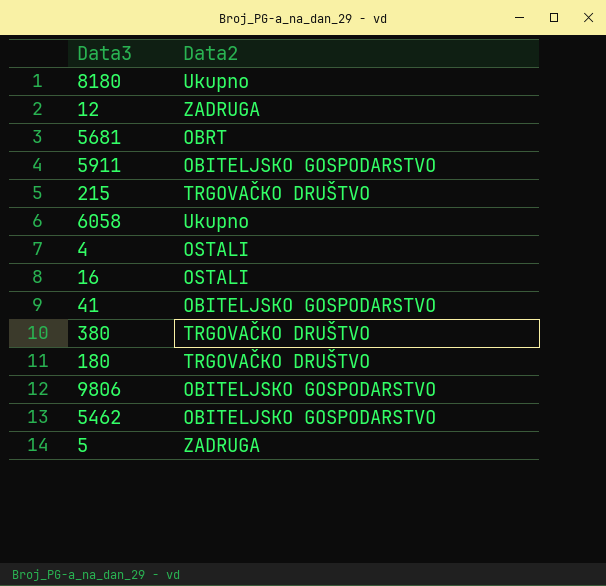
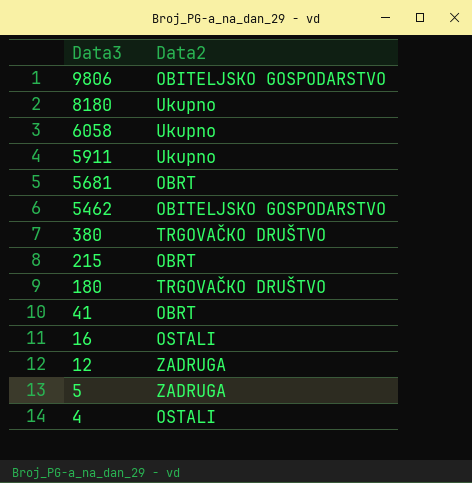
row order: none -> Data3 descending
5911 | Data2: OBITELJSKO GOSPODARSTVO -> Ukupno
215 | Data2: TRGOVAČKO DRUŠTVO -> OBRT
41 | Data2: OBITELJSKO GOSPODARSTVO -> OBRT

